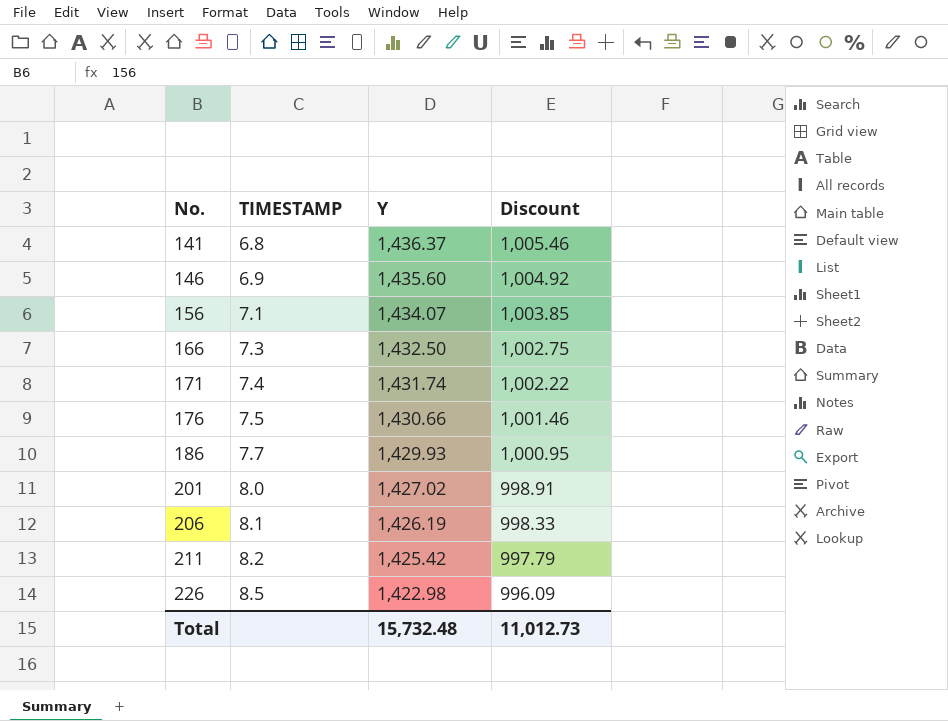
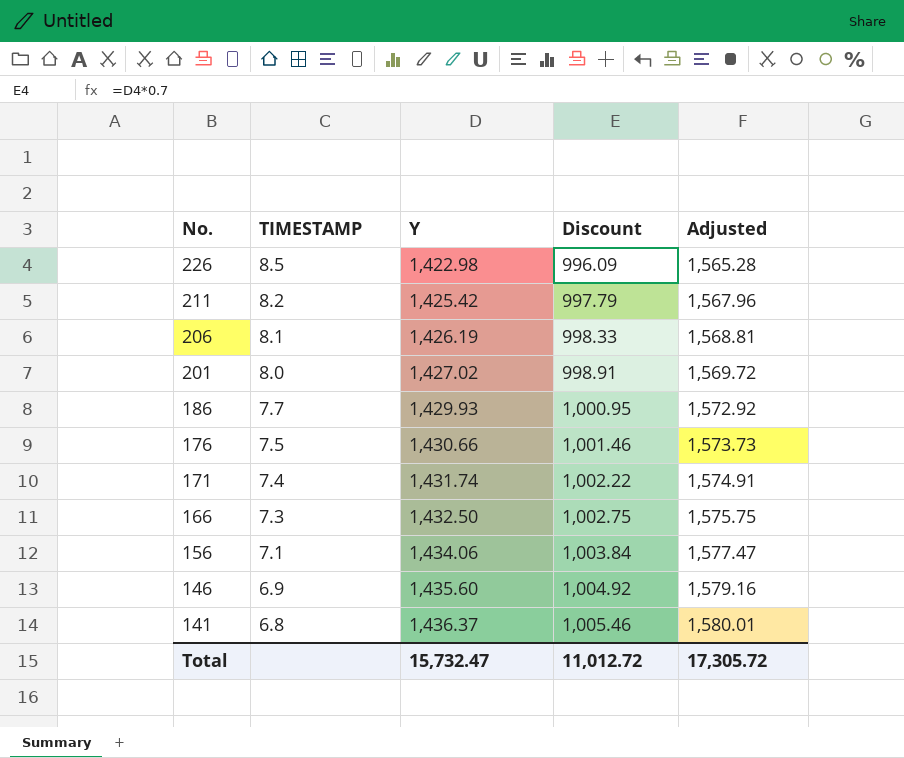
row order: No. ascending -> No. descending
column Adjusted | formula: none -> [Y] * 1.1
156 | Y: 1,434.07 -> 1,434.06
156 | Discount: 1,003.85 -> 1,003.84
Total | Y: 15,732.48 -> 15,732.47
Total | Discount: 11,012.73 -> 11,012.72

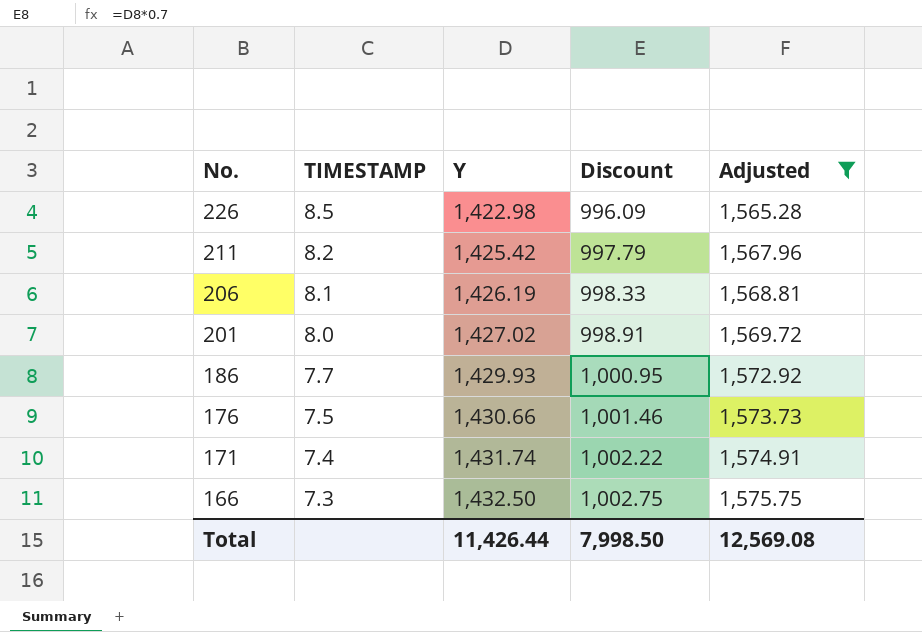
filter: none -> Adjusted <= 1,575.75
Total | Y: 15,732.47 -> 11,426.44
Total | Discount: 11,012.72 -> 7,998.50
Total | Adjusted: 17,305.72 -> 12,569.08

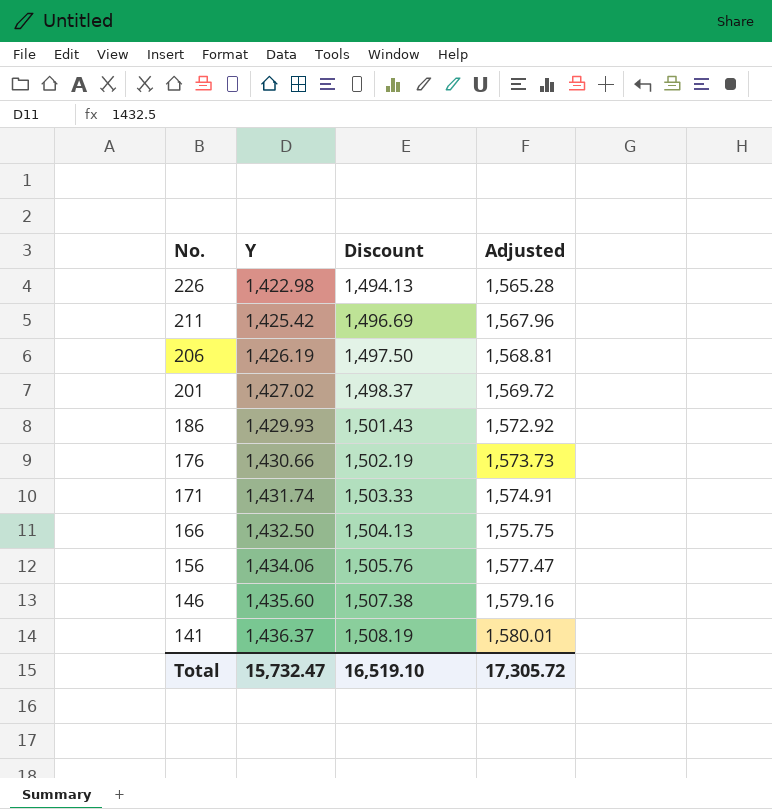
filter: Adjusted <= 1,575.75 -> none
column TIMESTAMP | position: 2 -> none
column Discount | formula: [Y] * 0.7 -> [Y] * 1.05
Total | Y: 11,426.44 -> 15,732.47
Total | Discount: 7,998.50 -> 16,519.10
Total | Adjusted: 12,569.08 -> 17,305.72

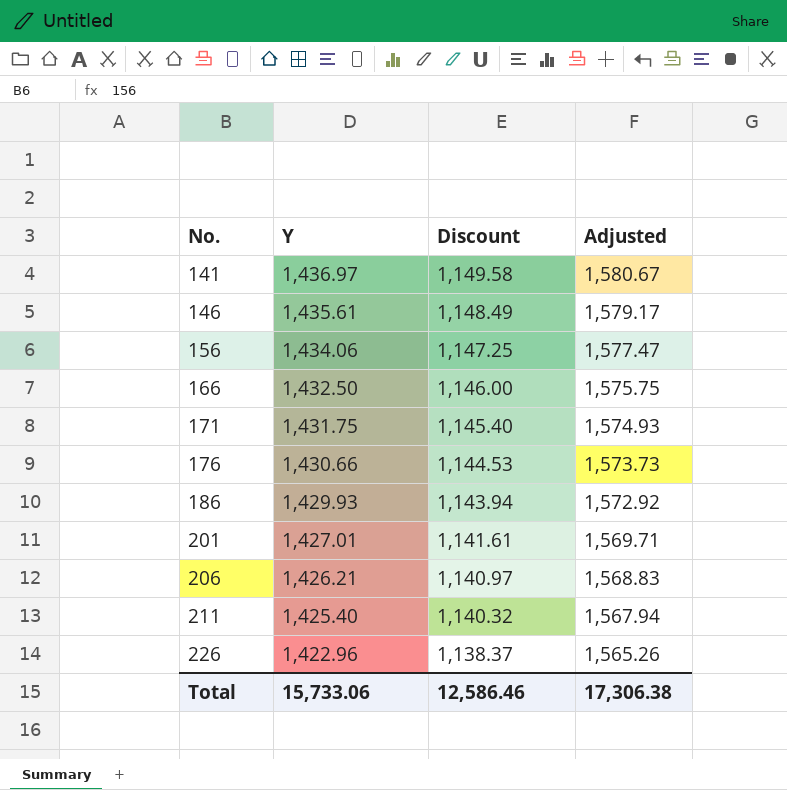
row order: No. descending -> No. ascending
column Discount | formula: [Y] * 1.05 -> [Y] * 0.8
141 | Y: 1,436.37 -> 1,436.97
141 | Adjusted: 1,580.01 -> 1,580.67
146 | Y: 1,435.60 -> 1,435.61
146 | Adjusted: 1,579.16 -> 1,579.17
171 | Y: 1,431.74 -> 1,431.75
171 | Adjusted: 1,574.91 -> 1,574.93
201 | Y: 1,427.02 -> 1,427.01
201 | Adjusted: 1,569.72 -> 1,569.71
206 | Y: 1,426.19 -> 1,426.21
206 | Adjusted: 1,568.81 -> 1,568.83
211 | Y: 1,425.42 -> 1,425.40
211 | Adjusted: 1,567.96 -> 1,567.94
226 | Y: 1,422.98 -> 1,422.96
226 | Adjusted: 1,565.28 -> 1,565.26
Total | Y: 15,732.47 -> 15,733.06
Total | Discount: 16,519.10 -> 12,586.46
Total | Adjusted: 17,305.72 -> 17,306.38

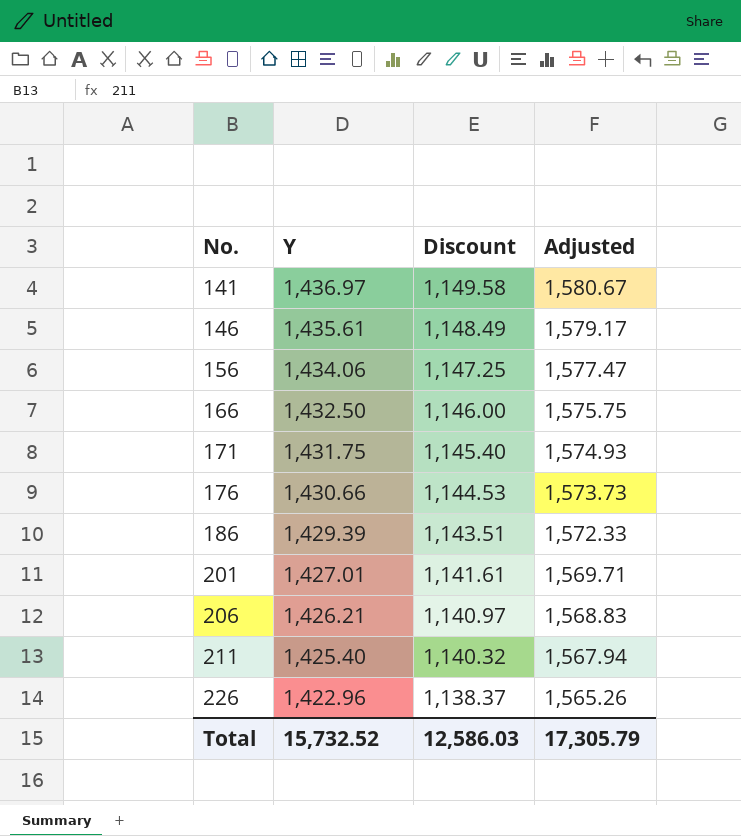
186 | Y: 1,429.93 -> 1,429.39
186 | Discount: 1,143.94 -> 1,143.51
186 | Adjusted: 1,572.92 -> 1,572.33
Total | Y: 15,733.06 -> 15,732.52
Total | Discount: 12,586.46 -> 12,586.03
Total | Adjusted: 17,306.38 -> 17,305.79

